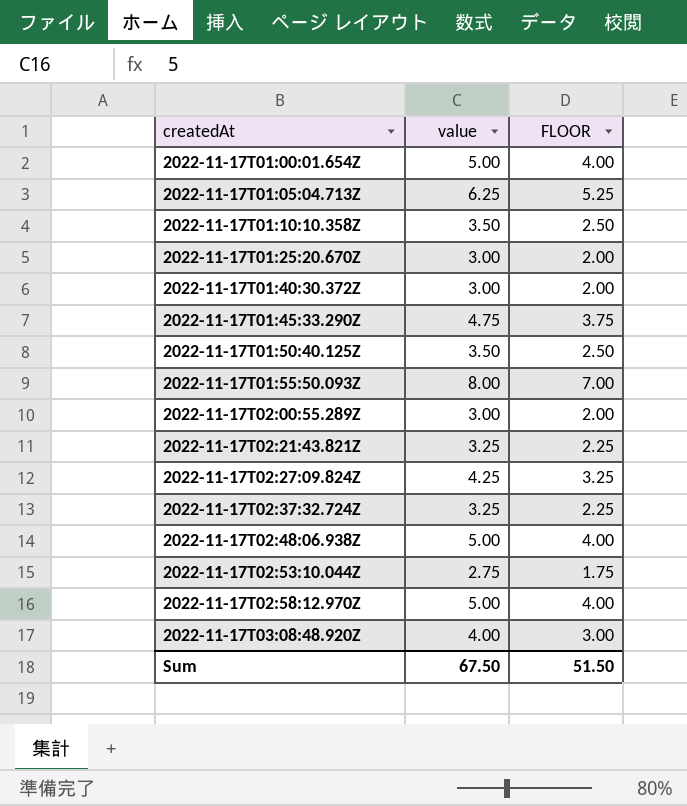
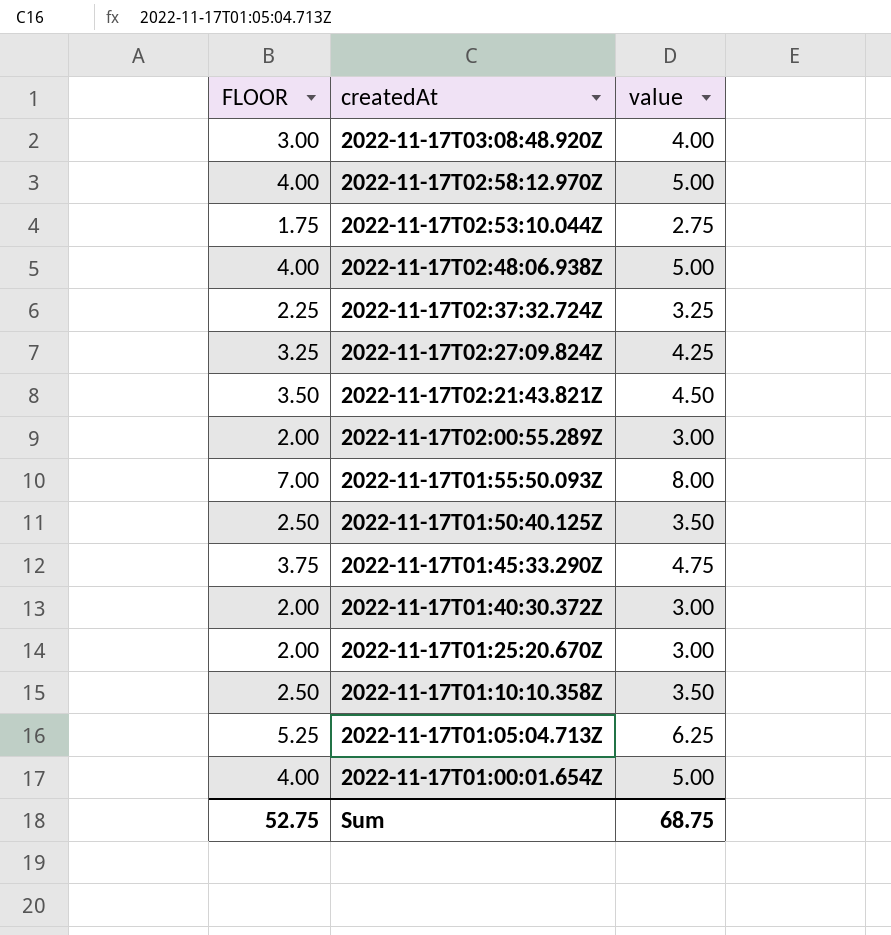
row order: createdAt ascending -> createdAt descending
column FLOOR | position: 3 -> 1
2022-11-17T02:21:43.821Z | FLOOR: 2.25 -> 3.50
2022-11-17T02:21:43.821Z | value: 3.25 -> 4.50
Sum | FLOOR: 51.50 -> 52.75
Sum | value: 67.50 -> 68.75

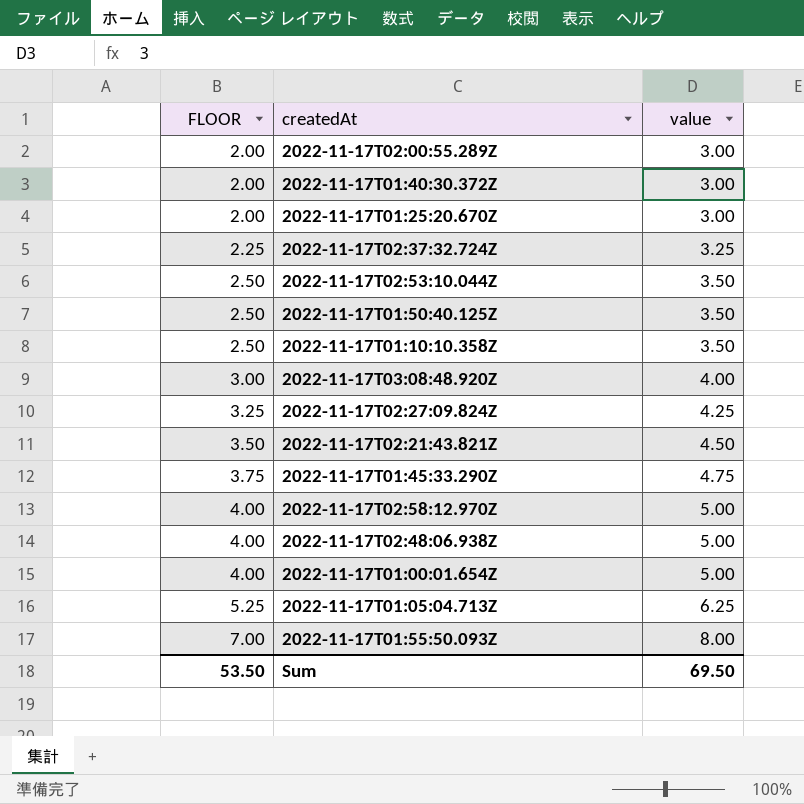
row order: createdAt descending -> FLOOR ascending
2022-11-17T02:53:10.044Z | FLOOR: 1.75 -> 2.50
2022-11-17T02:53:10.044Z | value: 2.75 -> 3.50
Sum | FLOOR: 52.75 -> 53.50
Sum | value: 68.75 -> 69.50

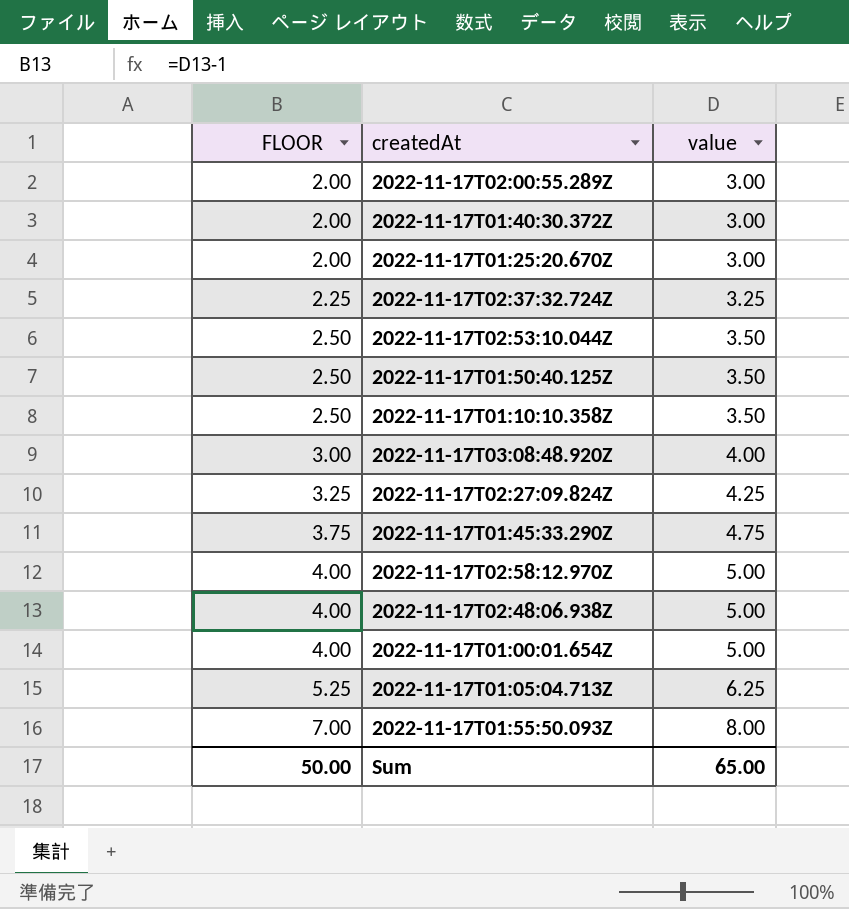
row 2022-11-17T02:21:43.821Z: 3.50 | 4.50 -> none
Sum | FLOOR: 53.50 -> 50.00
Sum | value: 69.50 -> 65.00

